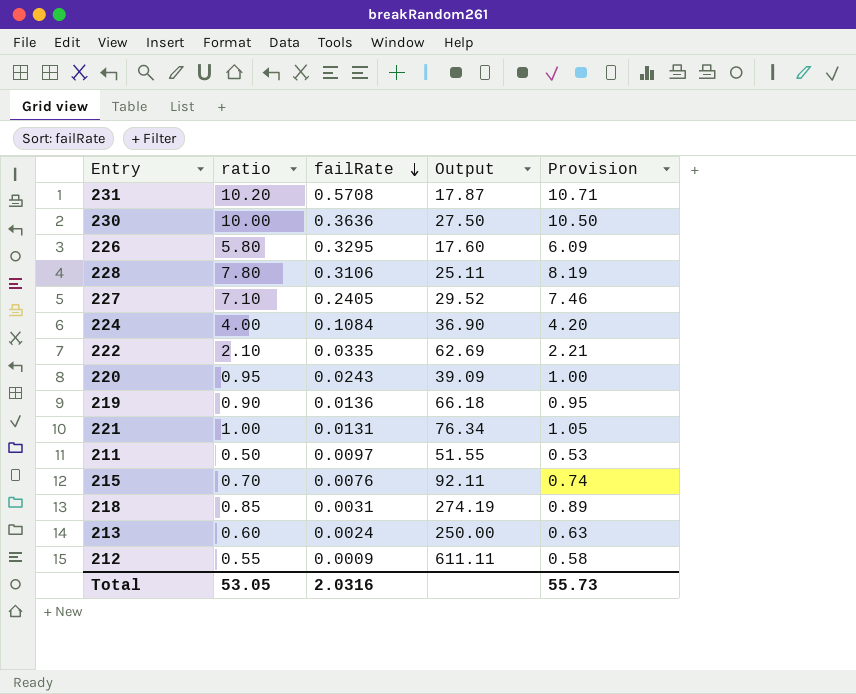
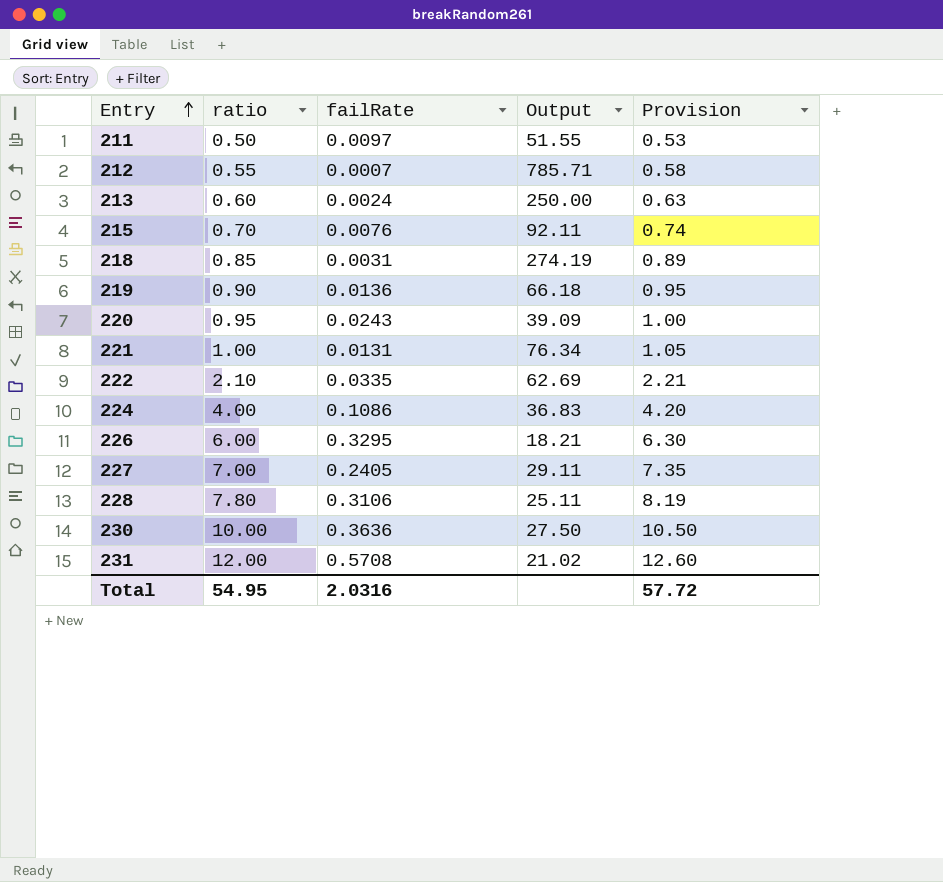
row order: failRate descending -> Entry ascending
212 | failRate: 0.0009 -> 0.0007
212 | Output: 611.11 -> 785.71
224 | failRate: 0.1084 -> 0.1086
224 | Output: 36.90 -> 36.83
226 | ratio: 5.80 -> 6.00
226 | Output: 17.60 -> 18.21
226 | Provision: 6.09 -> 6.30
227 | ratio: 7.10 -> 7.00
227 | Output: 29.52 -> 29.11
227 | Provision: 7.46 -> 7.35
231 | ratio: 10.20 -> 12.00
231 | Output: 17.87 -> 21.02
231 | Provision: 10.71 -> 12.60
Total | ratio: 53.05 -> 54.95
Total | Provision: 55.73 -> 57.72

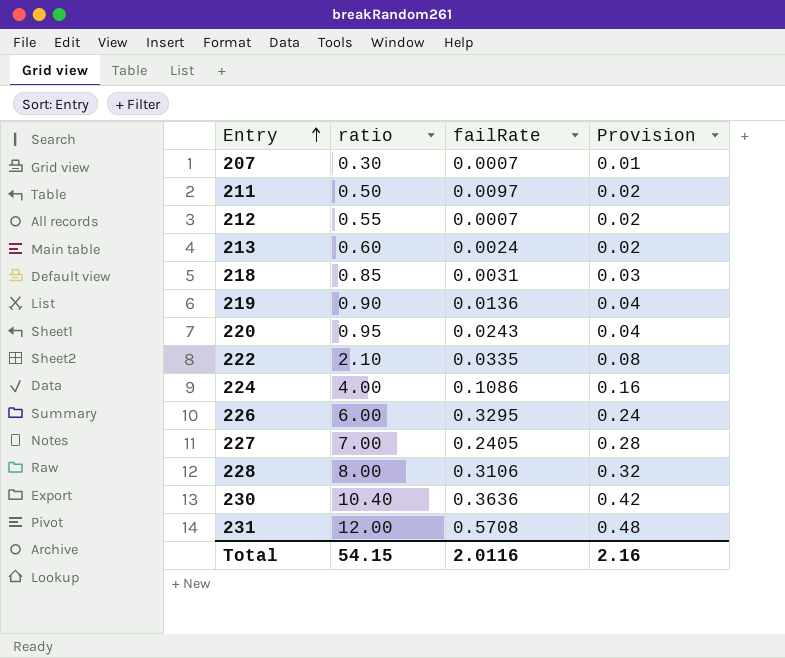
column Output | formula: [ratio] / [failRate] -> none
column Provision | formula: [ratio] * 1.05 -> [ratio] * 0.04
row 215: 0.70 | 0.0076 | 92.11 | 0.74 -> none
row 221: 1.00 | 0.0131 | 76.34 | 1.05 -> none
row 207: none -> 0.30 | 0.0007 | 0.01
228 | ratio: 7.80 -> 8.00
230 | ratio: 10.00 -> 10.40
Total | ratio: 54.95 -> 54.15
Total | failRate: 2.0316 -> 2.0116
Total | Provision: 57.72 -> 2.16

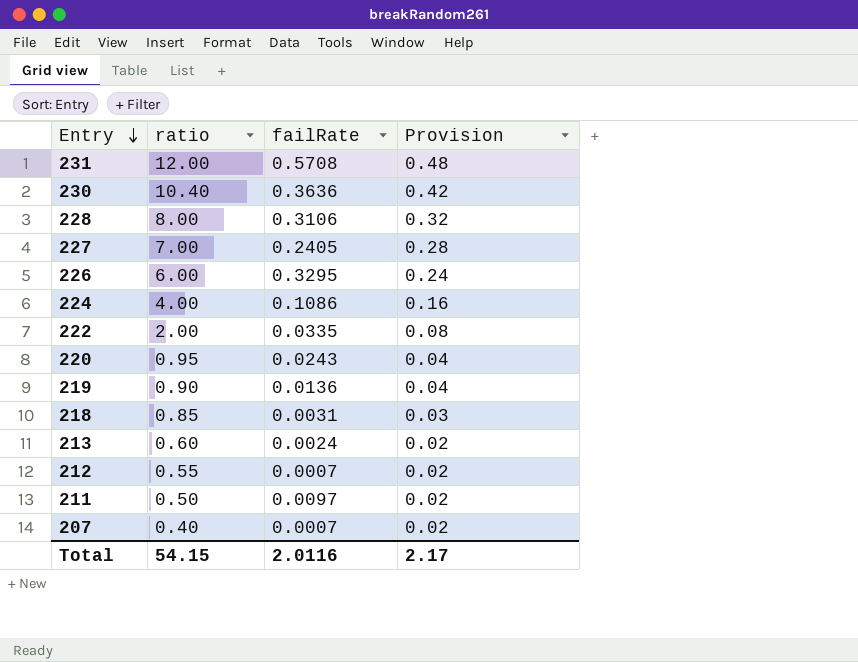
row order: Entry ascending -> Entry descending
222 | ratio: 2.10 -> 2.00
207 | ratio: 0.30 -> 0.40
207 | Provision: 0.01 -> 0.02
Total | Provision: 2.16 -> 2.17

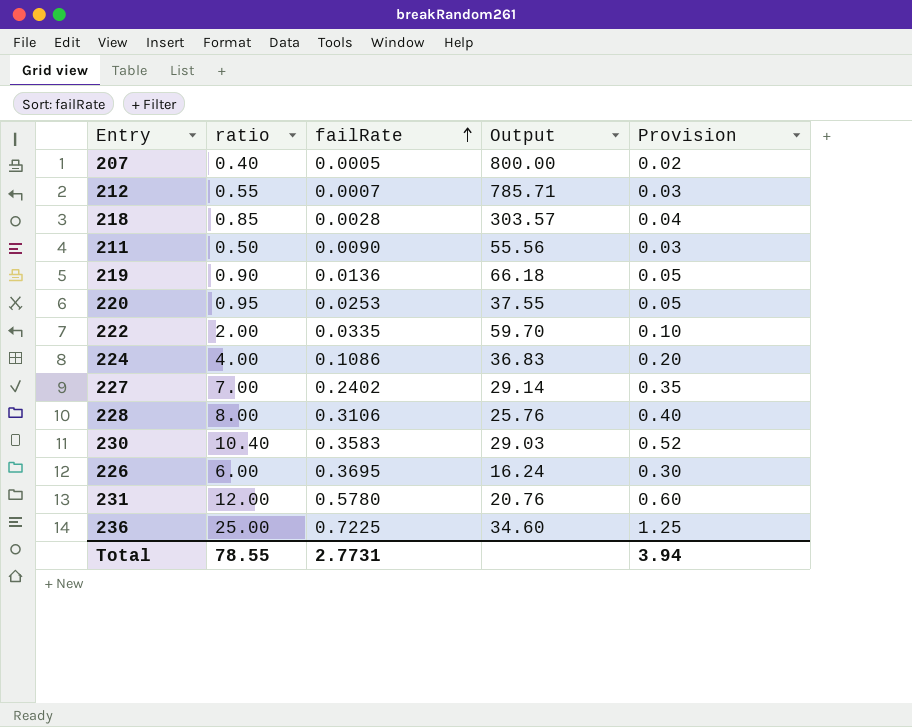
row order: Entry descending -> failRate ascending
column Output | formula: none -> [ratio] / [failRate]
column Provision | formula: [ratio] * 0.04 -> [ratio] * 0.05
row 213: 0.60 | 0.0024 | 0.02 -> none
207 | failRate: 0.0007 -> 0.0005
218 | failRate: 0.0031 -> 0.0028
211 | failRate: 0.0097 -> 0.0090
220 | failRate: 0.0243 -> 0.0253
227 | failRate: 0.2405 -> 0.2402
230 | failRate: 0.3636 -> 0.3583
226 | failRate: 0.3295 -> 0.3695
231 | failRate: 0.5708 -> 0.5780
row 236: none -> 25.00 | 0.7225 | 34.60 | 1.25
Total | ratio: 54.15 -> 78.55
Total | failRate: 2.0116 -> 2.7731
Total | Provision: 2.17 -> 3.94

